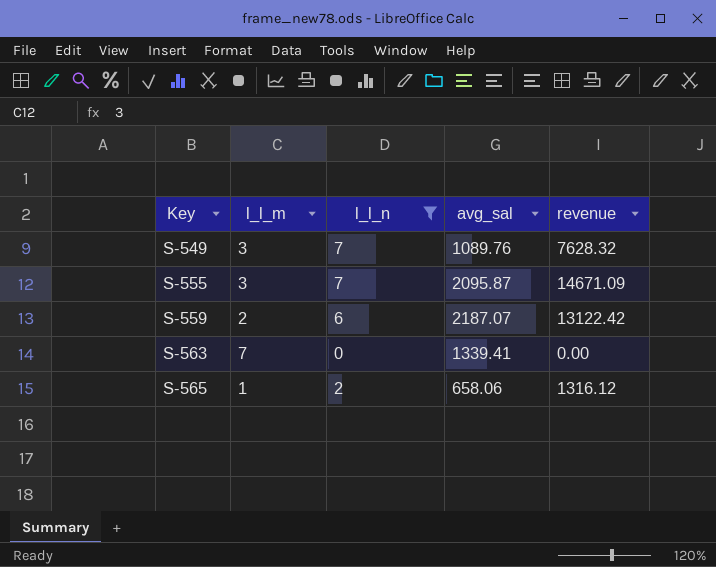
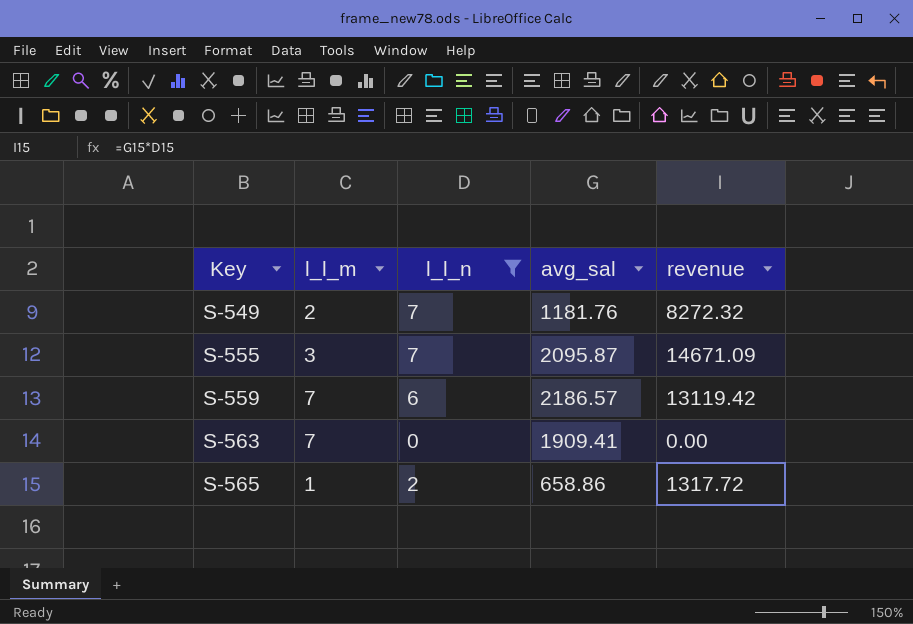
S-549 | l_l_m: 3 -> 2
S-549 | avg_sal: 1089.76 -> 1181.76
S-549 | revenue: 7628.32 -> 8272.32
S-559 | l_l_m: 2 -> 7
S-559 | avg_sal: 2187.07 -> 2186.57
S-559 | revenue: 13122.42 -> 13119.42
S-563 | avg_sal: 1339.41 -> 1909.41
S-565 | avg_sal: 658.06 -> 658.86
S-565 | revenue: 1316.12 -> 1317.72

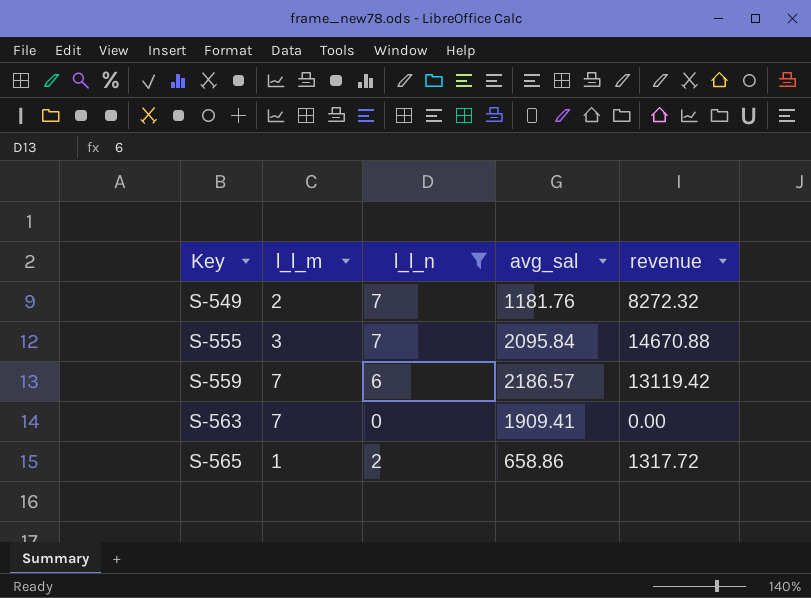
S-555 | avg_sal: 2095.87 -> 2095.84
S-555 | revenue: 14671.09 -> 14670.88

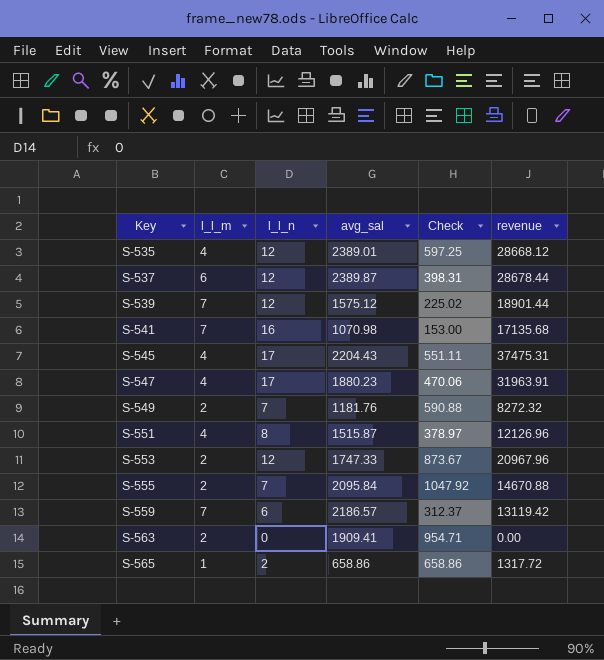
filter: l_l_n <= 7 -> none
column Check | formula: none -> [avg_sal] / [l_l_m]
S-555 | l_l_m: 3 -> 2
S-563 | l_l_m: 7 -> 2

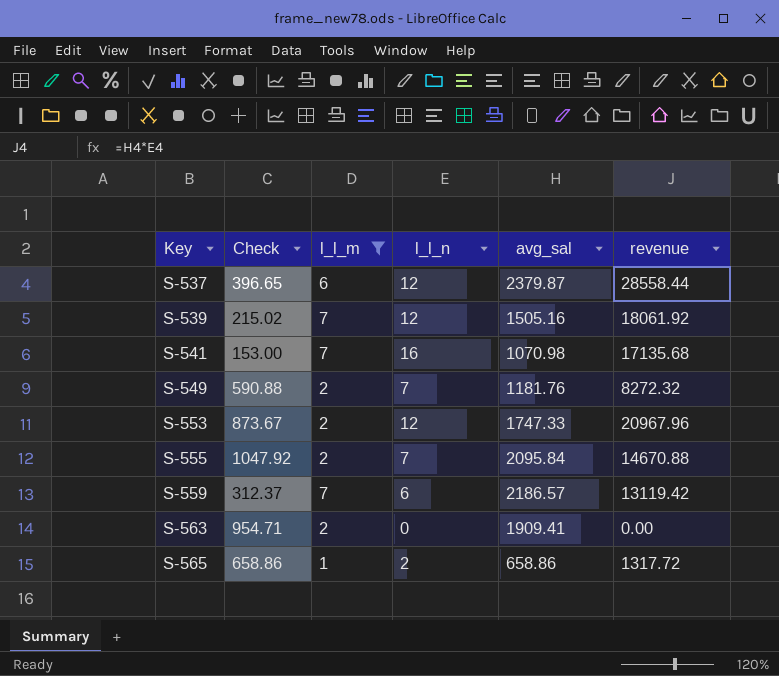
filter: none -> l_l_m != 4
column Check | position: 5 -> 2
S-537 | Check: 398.31 -> 396.65
S-537 | avg_sal: 2389.87 -> 2379.87
S-537 | revenue: 28678.44 -> 28558.44
S-539 | Check: 225.02 -> 215.02
S-539 | avg_sal: 1575.12 -> 1505.16
S-539 | revenue: 18901.44 -> 18061.92

